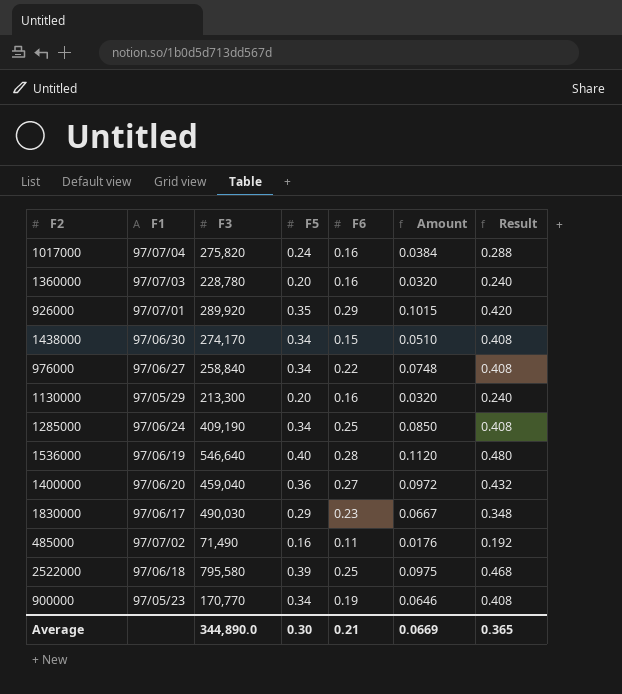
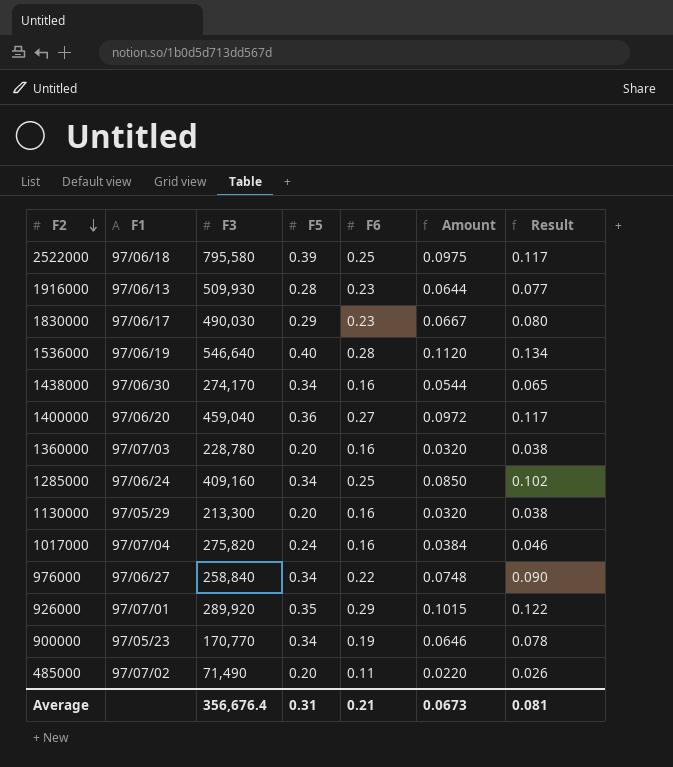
row order: none -> F2 descending
column Result | formula: [F5] * 1.2 -> [Amount] * 1.2
row 1916000: none -> 97/06/13 | 509,930 | 0.28 | 0.23 | 0.0644 | 0.077
1438000 | F6: 0.15 -> 0.16
1438000 | Amount: 0.0510 -> 0.0544
1285000 | F3: 409,190 -> 409,160
485000 | F5: 0.16 -> 0.20
485000 | Amount: 0.0176 -> 0.0220
Average | F3: 344,890.0 -> 356,676.4
Average | F5: 0.30 -> 0.31
Average | Amount: 0.0669 -> 0.0673
Average | Result: 0.365 -> 0.081

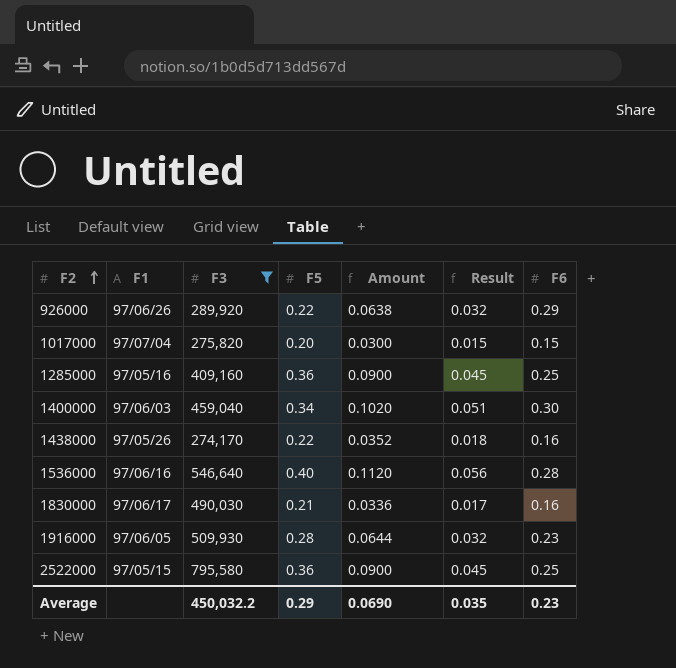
filter: none -> F3 >= 274,170
row order: F2 descending -> F2 ascending
column Result | formula: [Amount] * 1.2 -> [Amount] * 0.5
column F6 | position: 5 -> 7
926000 | F1: 97/07/01 -> 97/06/26
926000 | F5: 0.35 -> 0.22
926000 | Amount: 0.1015 -> 0.0638
1017000 | F5: 0.24 -> 0.20
1017000 | Amount: 0.0384 -> 0.0300
1017000 | F6: 0.16 -> 0.15
1285000 | F1: 97/06/24 -> 97/05/16
1285000 | F5: 0.34 -> 0.36
1285000 | Amount: 0.0850 -> 0.0900
1400000 | F1: 97/06/20 -> 97/06/03
1400000 | F5: 0.36 -> 0.34
1400000 | Amount: 0.0972 -> 0.1020
1400000 | F6: 0.27 -> 0.30
1438000 | F1: 97/06/30 -> 97/05/26
1438000 | F5: 0.34 -> 0.22
1438000 | Amount: 0.0544 -> 0.0352
1536000 | F1: 97/06/19 -> 97/06/16
1830000 | F5: 0.29 -> 0.21
1830000 | Amount: 0.0667 -> 0.0336
1830000 | F6: 0.23 -> 0.16
1916000 | F1: 97/06/13 -> 97/06/05
2522000 | F1: 97/06/18 -> 97/05/15
2522000 | F5: 0.39 -> 0.36
2522000 | Amount: 0.0975 -> 0.0900
Average | F3: 356,676.4 -> 450,032.2
Average | F5: 0.31 -> 0.29
Average | Amount: 0.0673 -> 0.0690
Average | Result: 0.081 -> 0.035
Average | F6: 0.21 -> 0.23

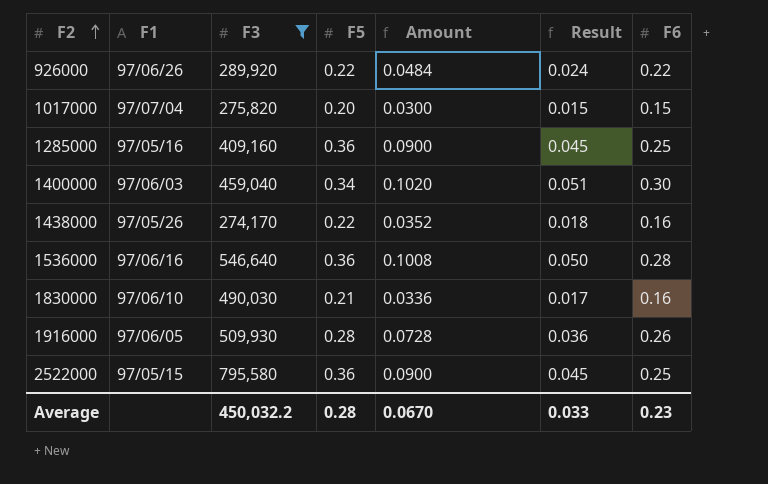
926000 | Amount: 0.0638 -> 0.0484
926000 | Result: 0.032 -> 0.024
926000 | F6: 0.29 -> 0.22
1536000 | F5: 0.40 -> 0.36
1536000 | Amount: 0.1120 -> 0.1008
1536000 | Result: 0.056 -> 0.050
1830000 | F1: 97/06/17 -> 97/06/10
1916000 | Amount: 0.0644 -> 0.0728
1916000 | Result: 0.032 -> 0.036
1916000 | F6: 0.23 -> 0.26
Average | F5: 0.29 -> 0.28
Average | Amount: 0.0690 -> 0.0670
Average | Result: 0.035 -> 0.033

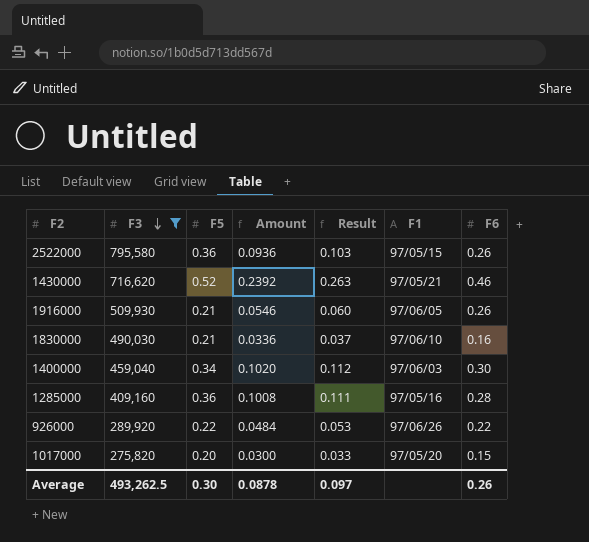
row order: F2 ascending -> F3 descending
column Result | formula: [Amount] * 0.5 -> [Amount] * 1.1
column F1 | position: 2 -> 6
row 1438000: 97/05/26 | 274,170 | 0.22 | 0.0352 | 0.018 | 0.16 -> none
row 1536000: 97/06/16 | 546,640 | 0.36 | 0.1008 | 0.050 | 0.28 -> none
2522000 | Amount: 0.0900 -> 0.0936
2522000 | F6: 0.25 -> 0.26
row 1430000: none -> 716,620 | 0.52 | 0.2392 | 0.263 | 97/05/21 | 0.46
1916000 | F5: 0.28 -> 0.21
1916000 | Amount: 0.0728 -> 0.0546
1285000 | Amount: 0.0900 -> 0.1008
1285000 | F6: 0.25 -> 0.28
1017000 | F1: 97/07/04 -> 97/05/20
Average | F3: 450,032.2 -> 493,262.5
Average | F5: 0.28 -> 0.30
Average | Amount: 0.0670 -> 0.0878
Average | Result: 0.033 -> 0.097
Average | F6: 0.23 -> 0.26

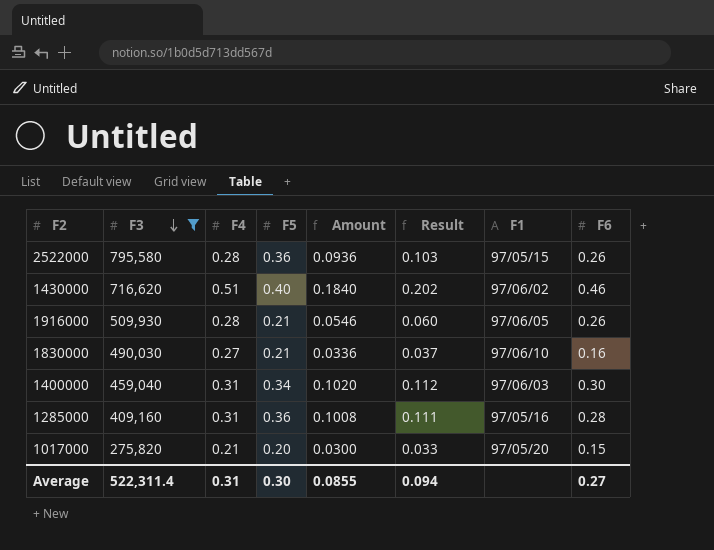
column F4 | position: none -> 3
row 926000: 289,920 | 0.22 | 0.0484 | 0.053 | 97/06/26 | 0.22 -> none
1430000 | F5: 0.52 -> 0.40
1430000 | Amount: 0.2392 -> 0.1840
1430000 | Result: 0.263 -> 0.202
1430000 | F1: 97/05/21 -> 97/06/02
Average | F3: 493,262.5 -> 522,311.4
Average | Amount: 0.0878 -> 0.0855
Average | Result: 0.097 -> 0.094
Average | F6: 0.26 -> 0.27

